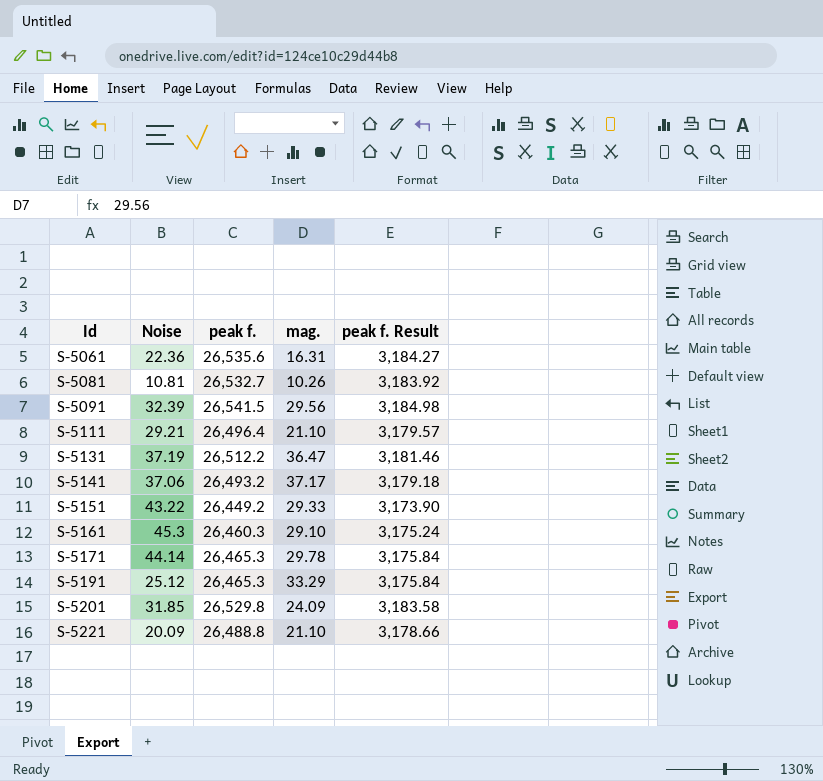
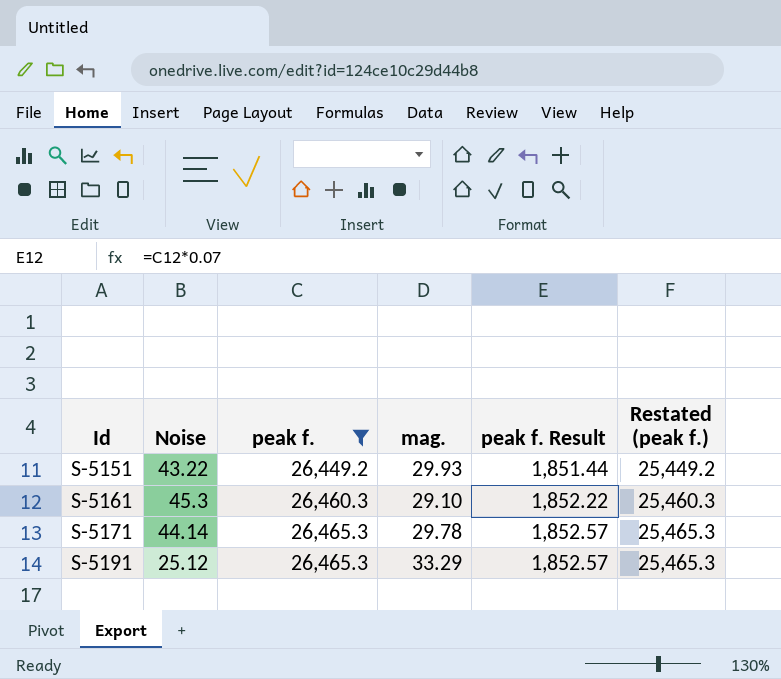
filter: none -> peak f. <= 26,465.3
column peak f. Result | formula: [peak f.] * 0.12 -> [peak f.] * 0.07
column Restated (peak f.) | formula: none -> [peak f.] - 1000
S-5151 | mag.: 29.33 -> 29.93

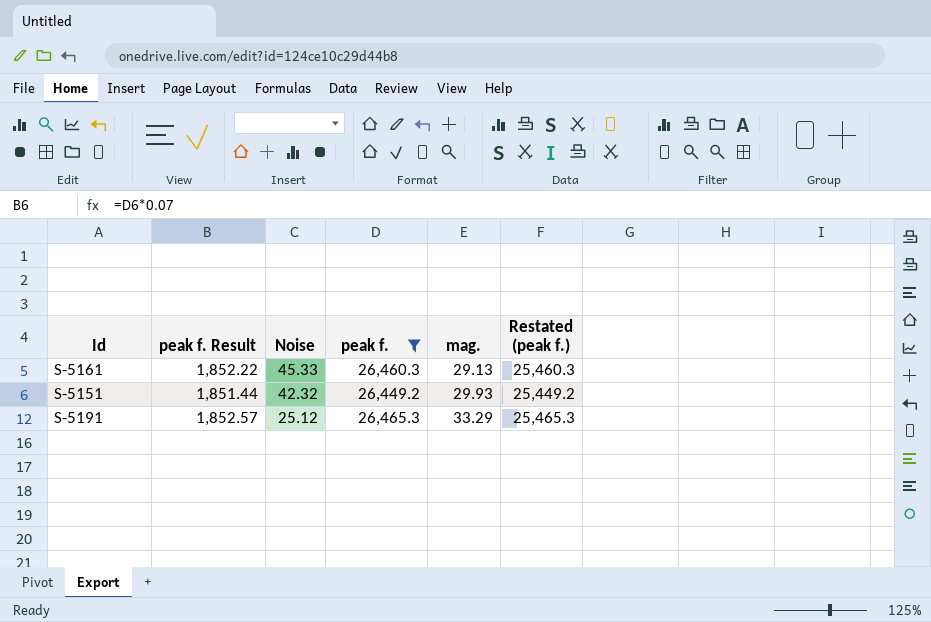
row order: Id ascending -> Noise descending
column peak f. Result | position: 5 -> 2
row S-5171: 44.14 | 26,465.3 | 29.78 | 1,852.57 | 25,465.3 -> none
S-5161 | Noise: 45.3 -> 45.33
S-5161 | mag.: 29.10 -> 29.13
S-5151 | Noise: 43.22 -> 42.32

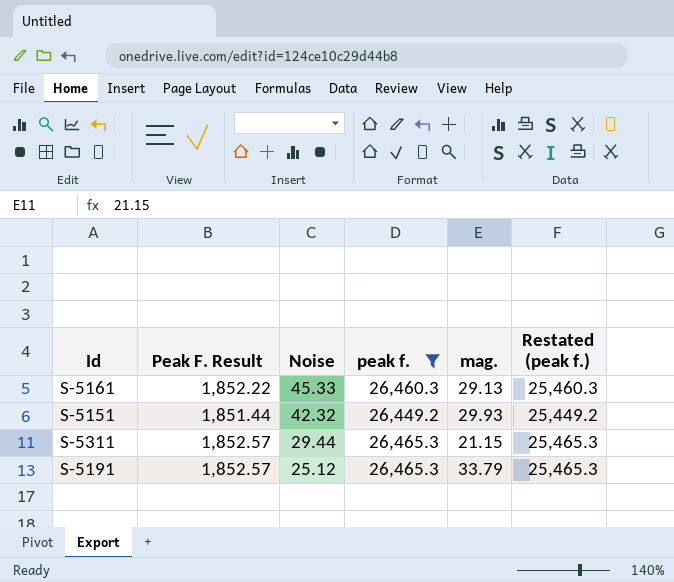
column name: peak f. Result -> Peak F. Result
row S-5311: none -> 1,852.57 | 29.44 | 26,465.3 | 21.15 | 25,465.3
S-5191 | mag.: 33.29 -> 33.79

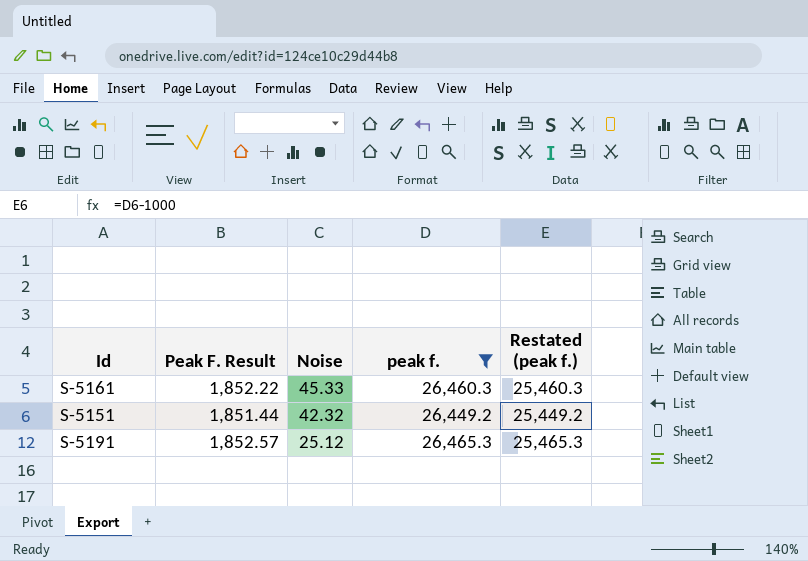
column mag. | position: 5 -> none
row S-5311: 1,852.57 | 29.44 | 26,465.3 | 21.15 | 25,465.3 -> none

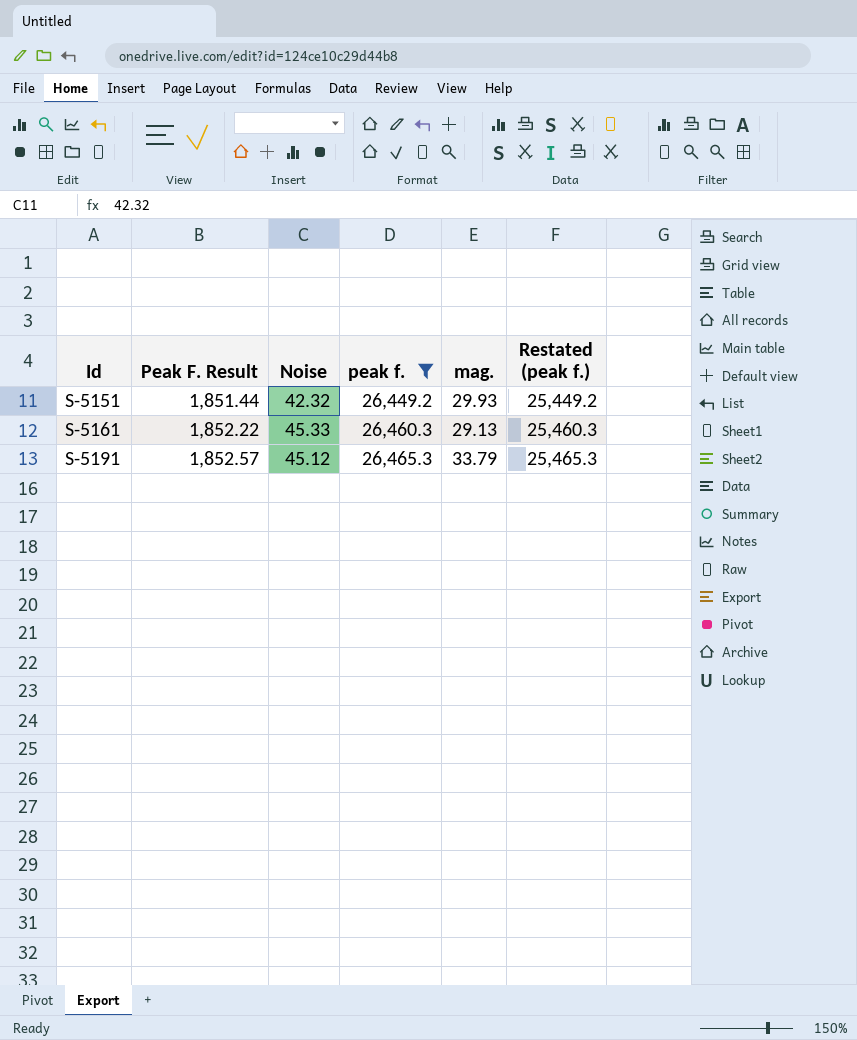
row order: Noise descending -> Id ascending
column mag. | position: none -> 5
S-5191 | Noise: 25.12 -> 45.12

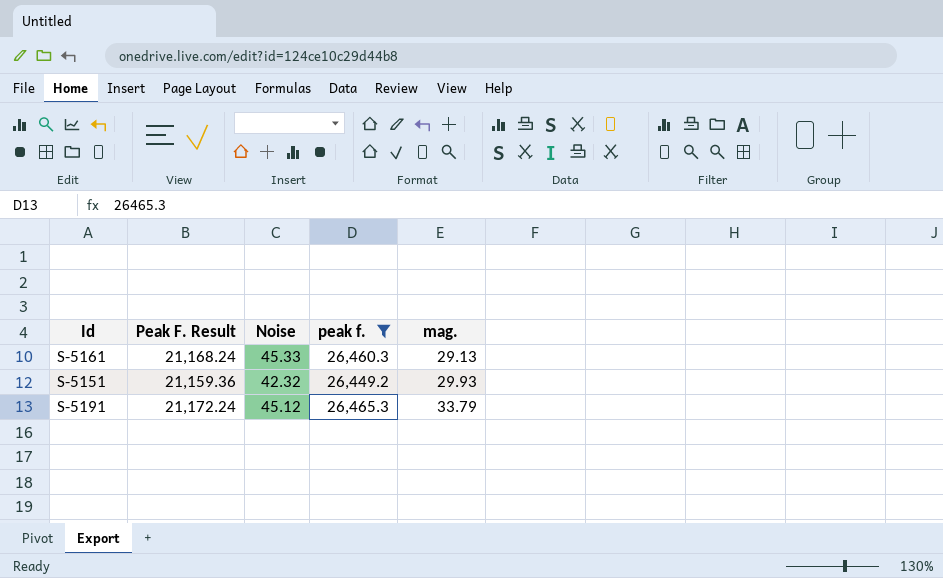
row order: Id ascending -> mag. ascending
column Restated (peak f.) | formula: [peak f.] - 1000 -> none
column Peak F. Result | formula: [peak f.] * 0.07 -> [peak f.] * 0.8

